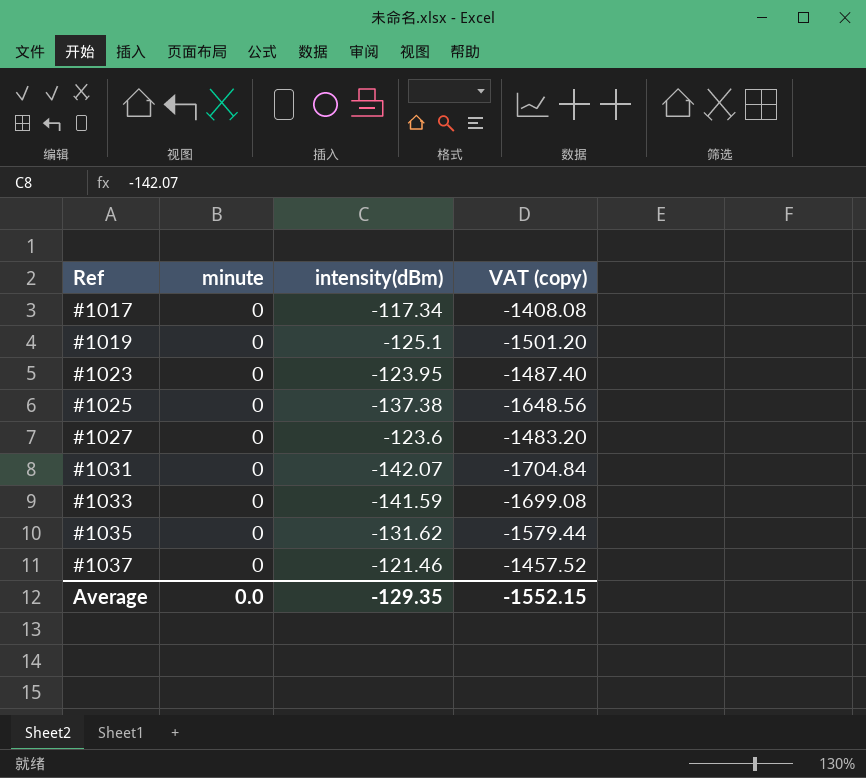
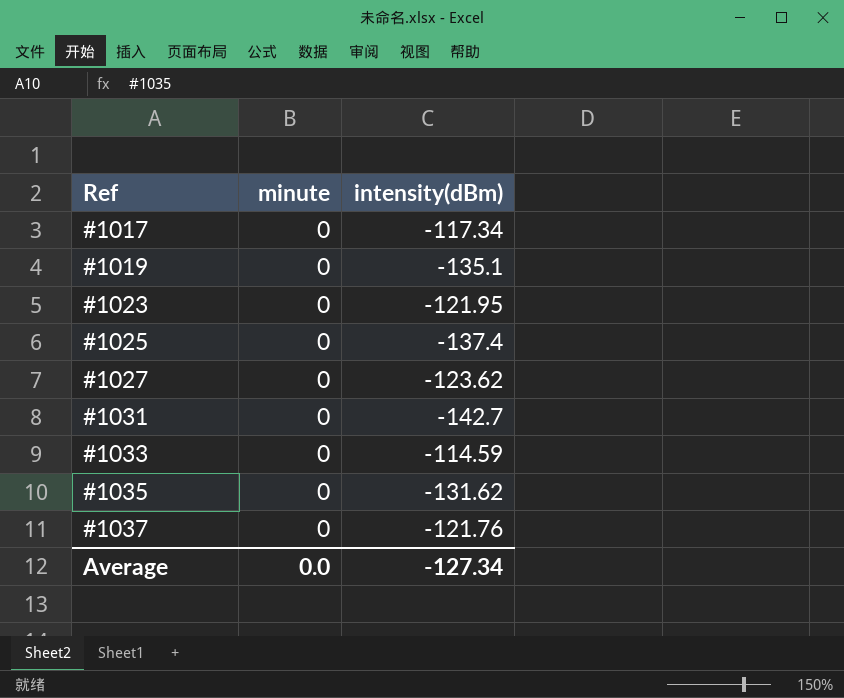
column VAT (copy) | formula: [intensity(dBm)] * 12 -> none
#1019 | intensity(dBm): -125.1 -> -135.1
#1023 | intensity(dBm): -123.95 -> -121.95
#1025 | intensity(dBm): -137.38 -> -137.4
#1027 | intensity(dBm): -123.6 -> -123.62
#1031 | intensity(dBm): -142.07 -> -142.7
#1033 | intensity(dBm): -141.59 -> -114.59
#1037 | intensity(dBm): -121.46 -> -121.76
Average | intensity(dBm): -129.35 -> -127.34

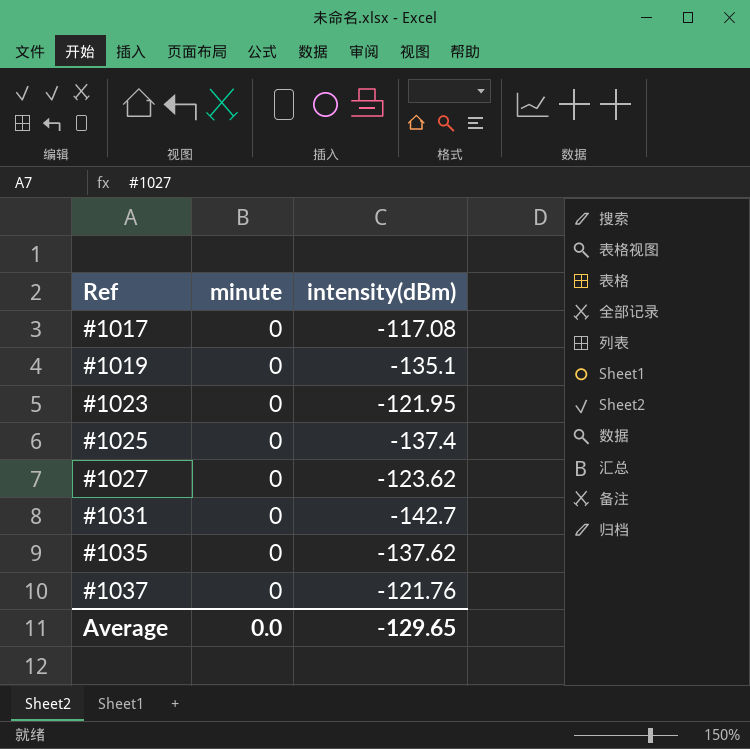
row #1033: 0 | -114.59 -> none
#1017 | intensity(dBm): -117.34 -> -117.08
#1035 | intensity(dBm): -131.62 -> -137.62
Average | intensity(dBm): -127.34 -> -129.65

